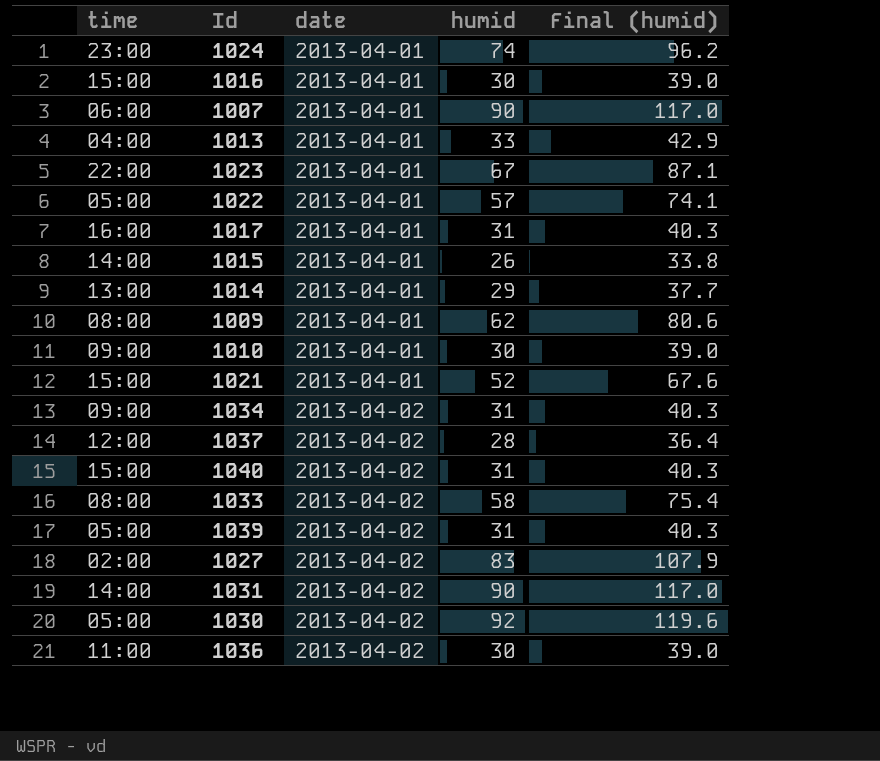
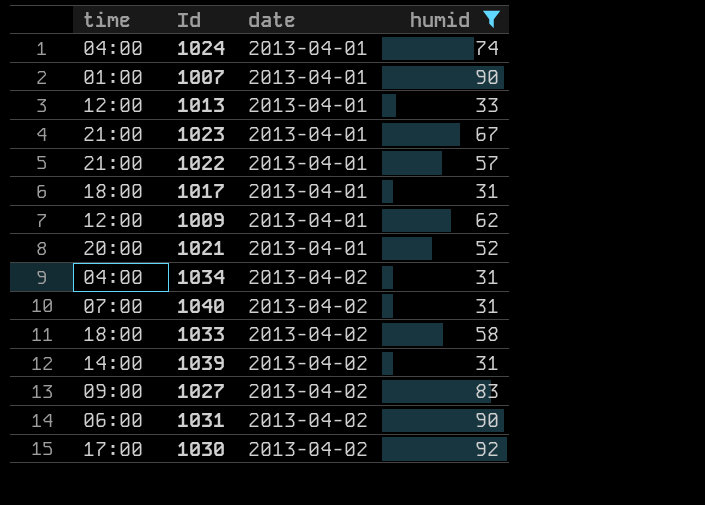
filter: none -> humid >= 31
column Final (humid) | formula: [humid] * 1.3 -> none
1024 | time: 23:00 -> 04:00
1007 | time: 06:00 -> 01:00
1013 | time: 04:00 -> 12:00
1023 | time: 22:00 -> 21:00
1022 | time: 05:00 -> 21:00
1017 | time: 16:00 -> 18:00
1009 | time: 08:00 -> 12:00
1021 | time: 15:00 -> 20:00
1034 | time: 09:00 -> 04:00
1040 | time: 15:00 -> 07:00
1033 | time: 08:00 -> 18:00
1039 | time: 05:00 -> 14:00
1027 | time: 02:00 -> 09:00
1031 | time: 14:00 -> 06:00
1030 | time: 05:00 -> 17:00

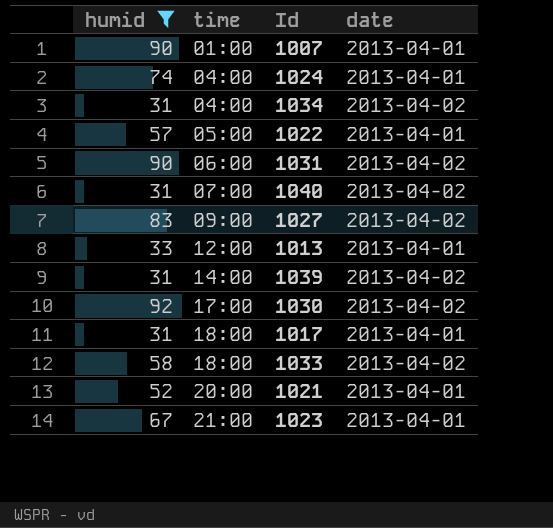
row order: date ascending -> time ascending
column humid | position: 4 -> 1
row 1009: 12:00 | 2013-04-01 | 62 -> none
1022 | time: 21:00 -> 05:00

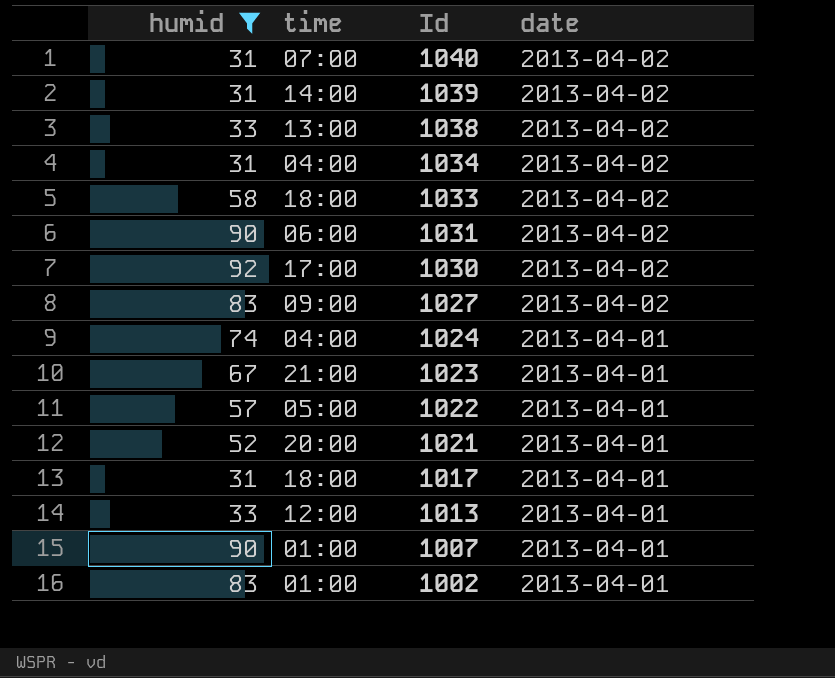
row order: time ascending -> Id descending
row 1038: none -> 33 | 13:00 | 2013-04-02
row 1002: none -> 83 | 01:00 | 2013-04-01

